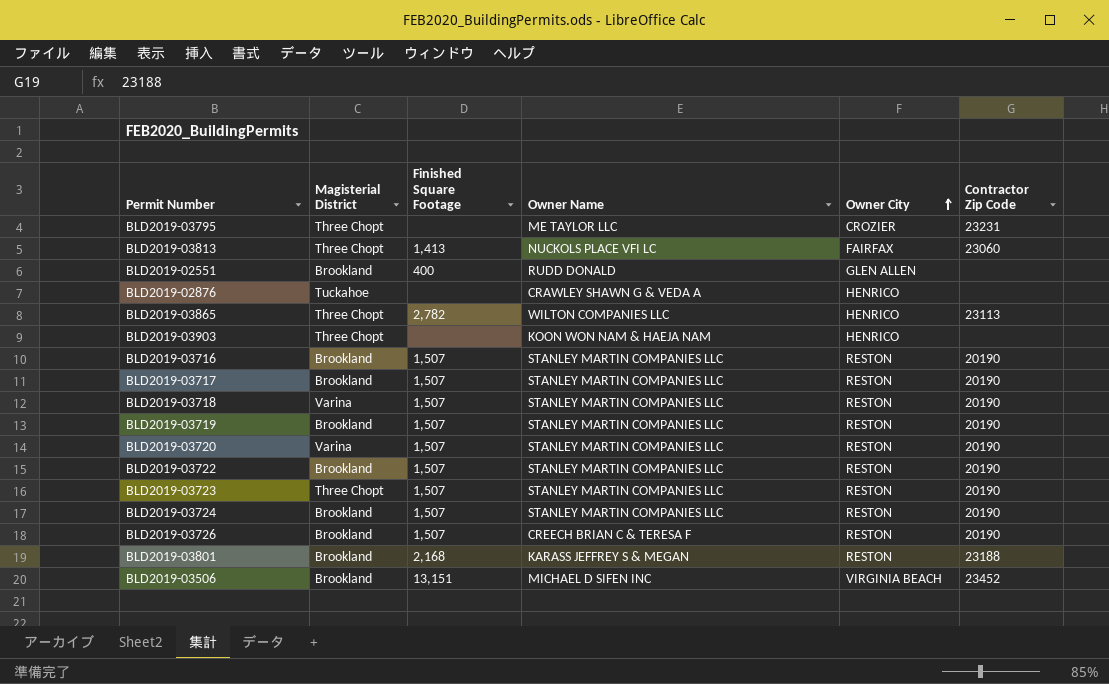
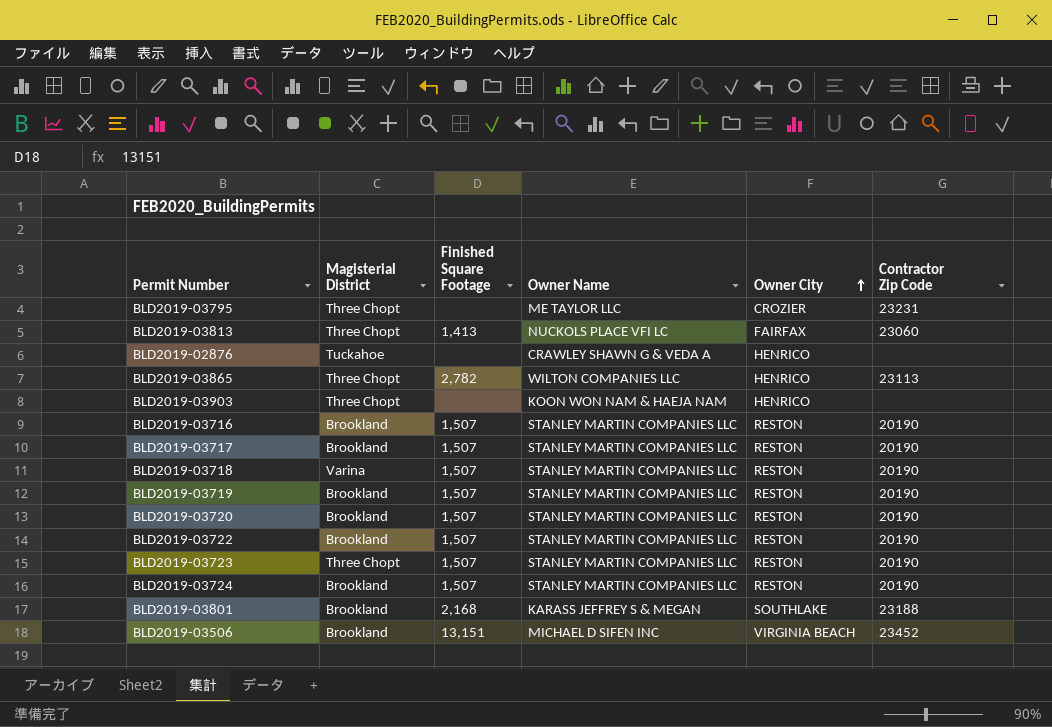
row BLD2019-02551: Brookland | 400 | RUDD DONALD | GLEN ALLEN | none -> none
row BLD2019-03726: Brookland | 1,507 | CREECH BRIAN C & TERESA F | RESTON | 20190 -> none
BLD2019-03720 | Magisterial District: Varina -> Brookland
BLD2019-03801 | Owner City: RESTON -> SOUTHLAKE

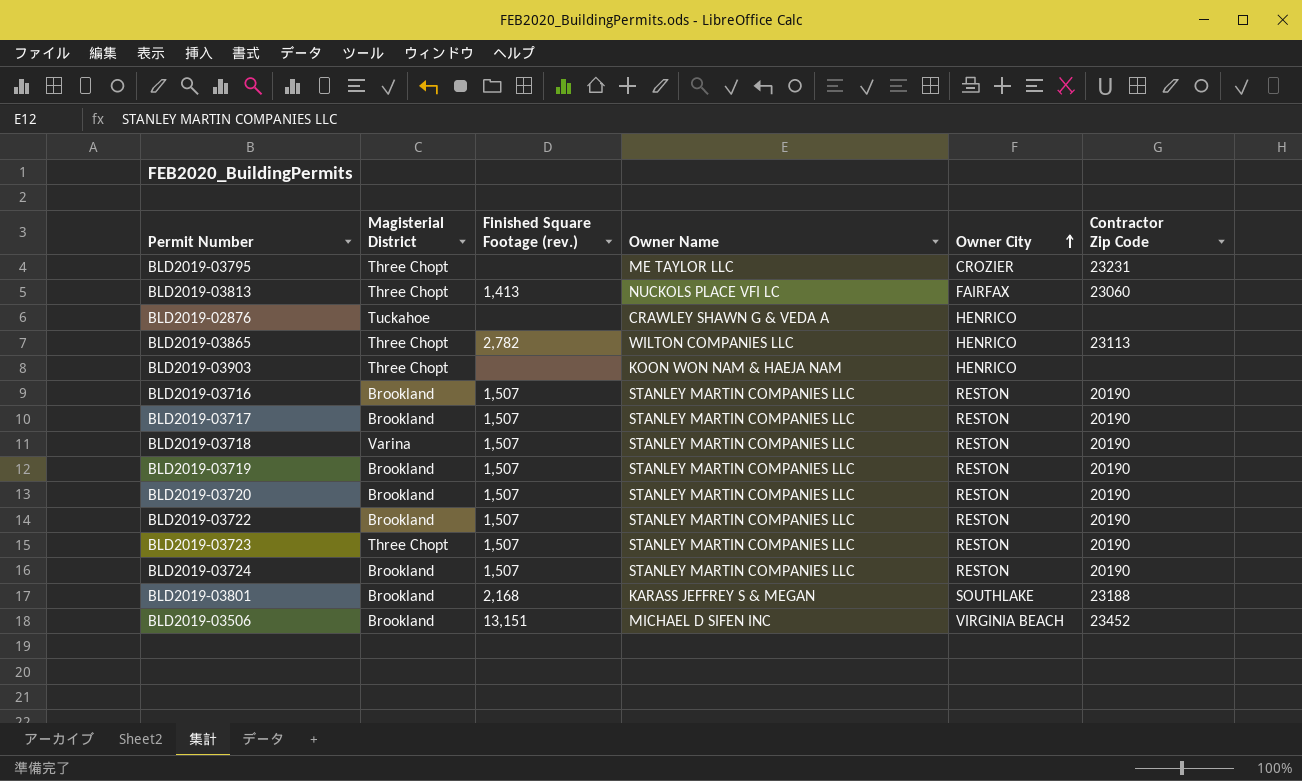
column name: Finished Square Footage -> Finished Square Footage (rev.)

